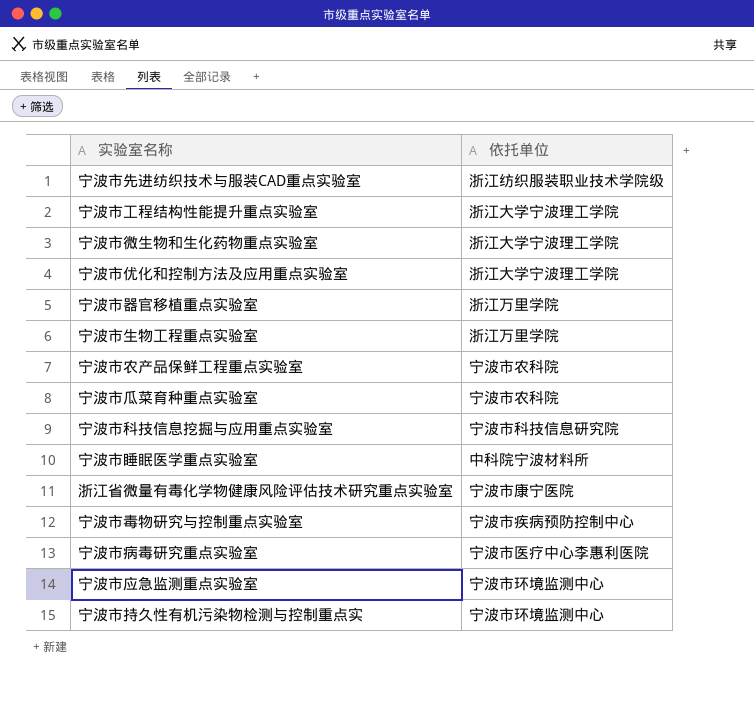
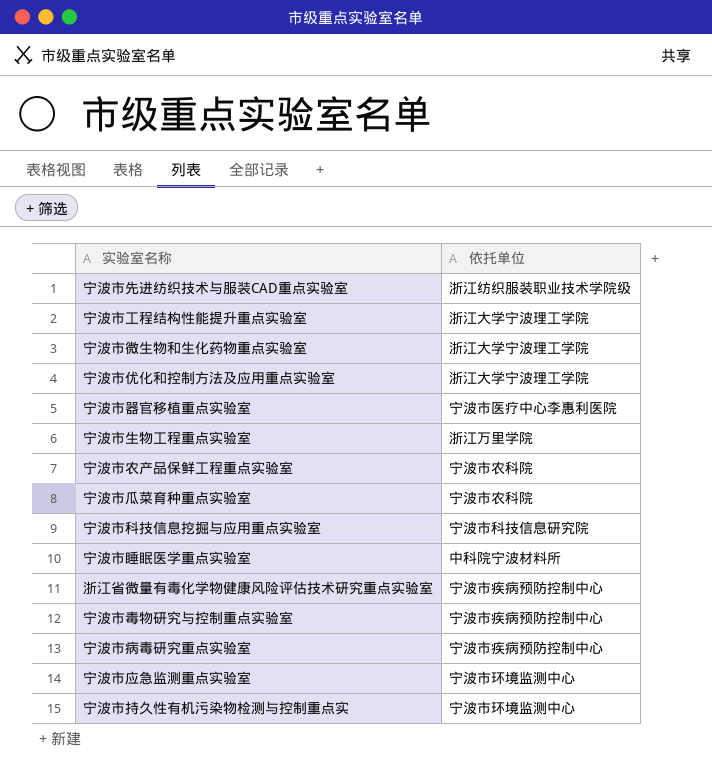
宁波市器官移植重点实验室 | 依托单位: 浙江万里学院 -> 宁波市医疗中心李惠利医院
浙江省微量有毒化学物健康风险评估技术研究重点实验室 | 依托单位: 宁波市康宁医院 -> 宁波市疾病预防控制中心
宁波市病毒研究重点实验室 | 依托单位: 宁波市医疗中心李惠利医院 -> 宁波市疾病预防控制中心

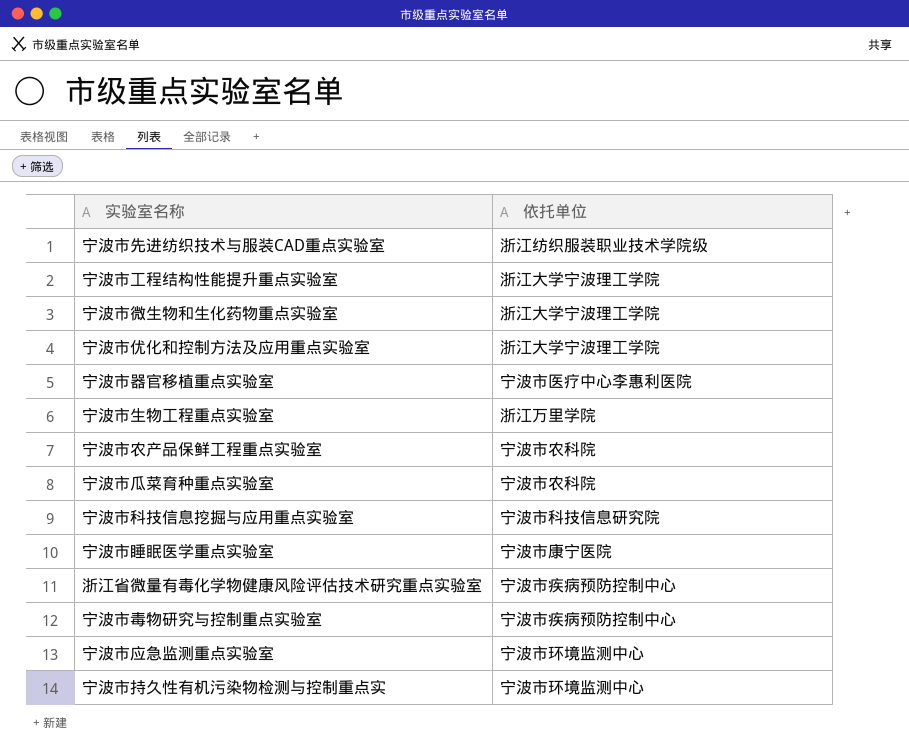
row 宁波市病毒研究重点实验室: 宁波市疾病预防控制中心 -> none
宁波市睡眠医学重点实验室 | 依托单位: 中科院宁波材料所 -> 宁波市康宁医院

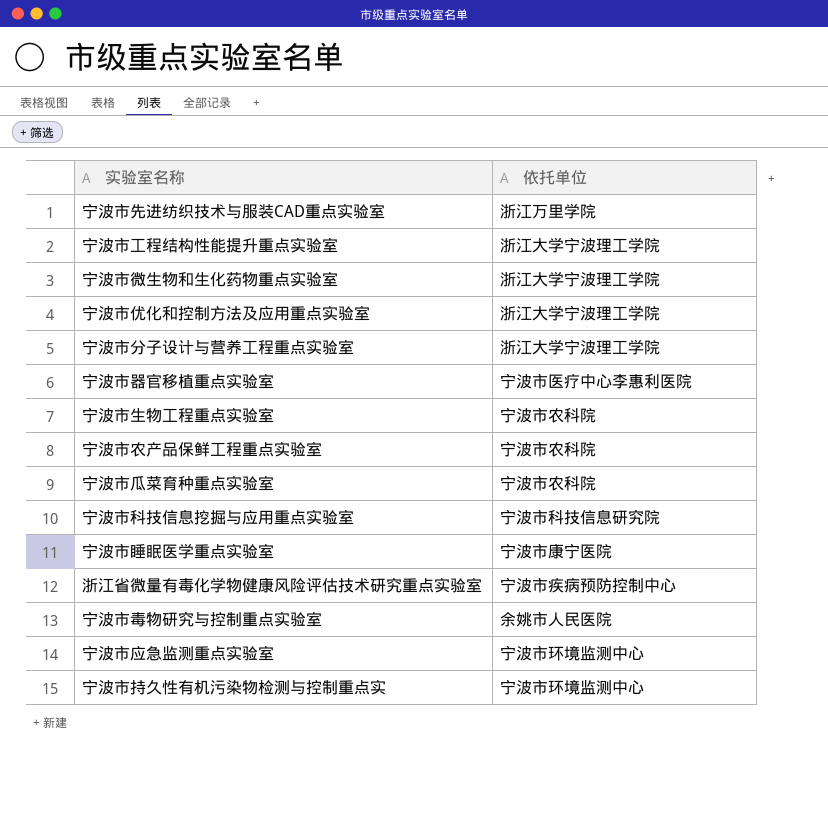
宁波市先进纺织技术与服装CAD重点实验室 | 依托单位: 浙江纺织服装职业技术学院级 -> 浙江万里学院
row 宁波市分子设计与营养工程重点实验室: none -> 浙江大学宁波理工学院
宁波市生物工程重点实验室 | 依托单位: 浙江万里学院 -> 宁波市农科院
宁波市毒物研究与控制重点实验室 | 依托单位: 宁波市疾病预防控制中心 -> 余姚市人民医院

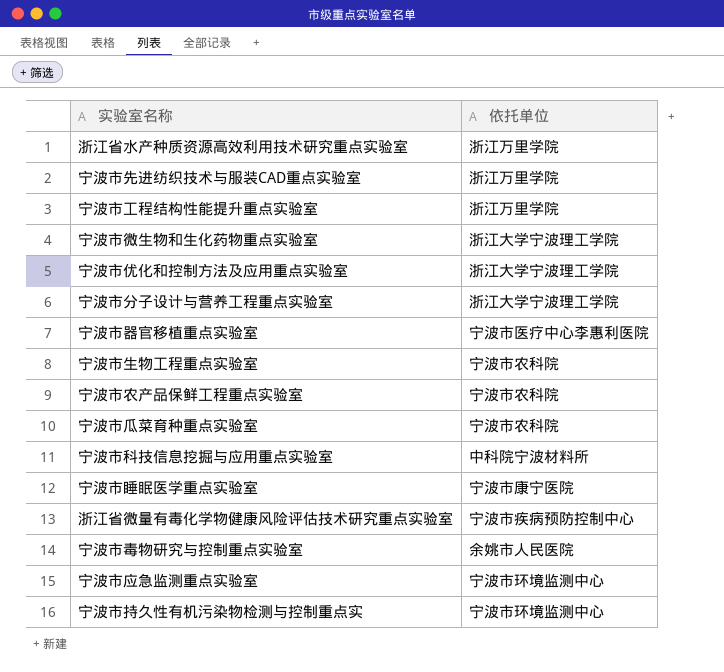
row 浙江省水产种质资源高效利用技术研究重点实验室: none -> 浙江万里学院
宁波市工程结构性能提升重点实验室 | 依托单位: 浙江大学宁波理工学院 -> 浙江万里学院
宁波市科技信息挖掘与应用重点实验室 | 依托单位: 宁波市科技信息研究院 -> 中科院宁波材料所

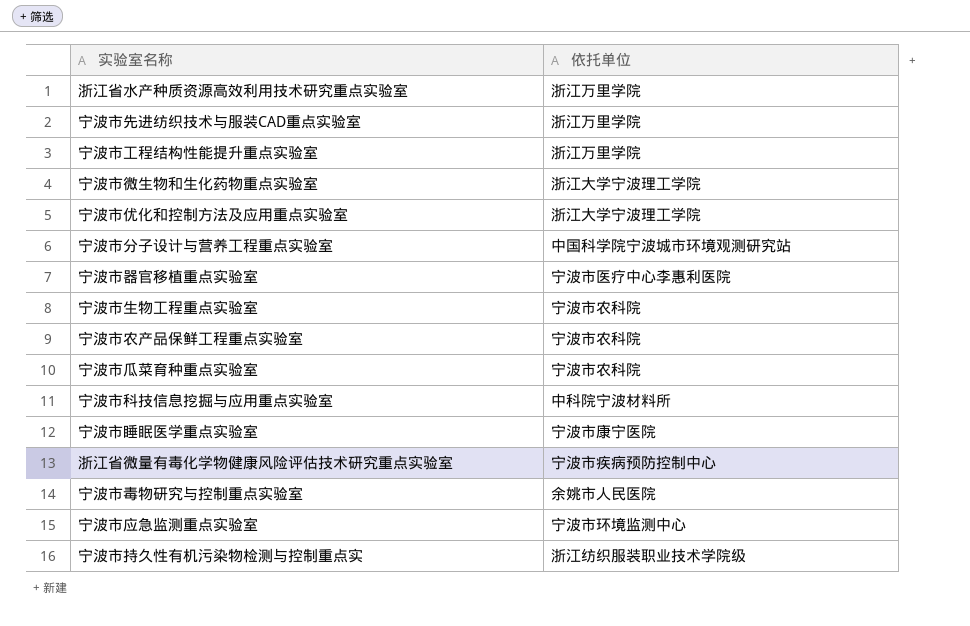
宁波市分子设计与营养工程重点实验室 | 依托单位: 浙江大学宁波理工学院 -> 中国科学院宁波城市环境观测研究站
宁波市持久性有机污染物检测与控制重点实 | 依托单位: 宁波市环境监测中心 -> 浙江纺织服装职业技术学院级

